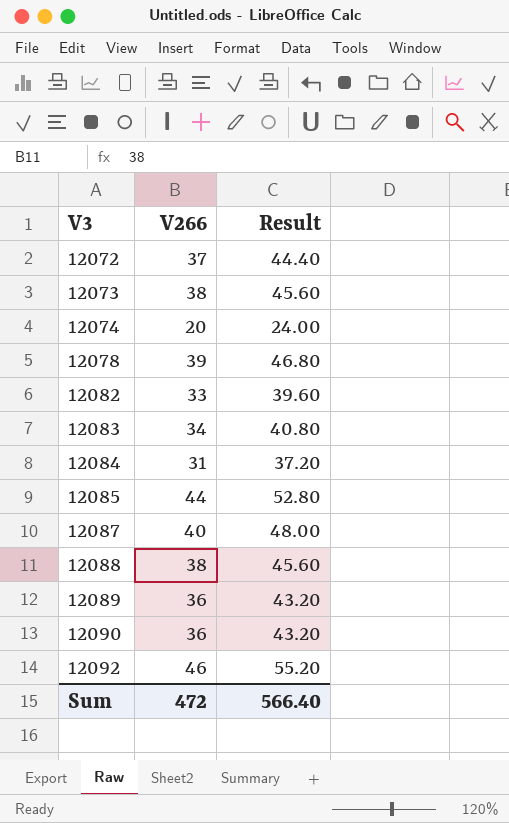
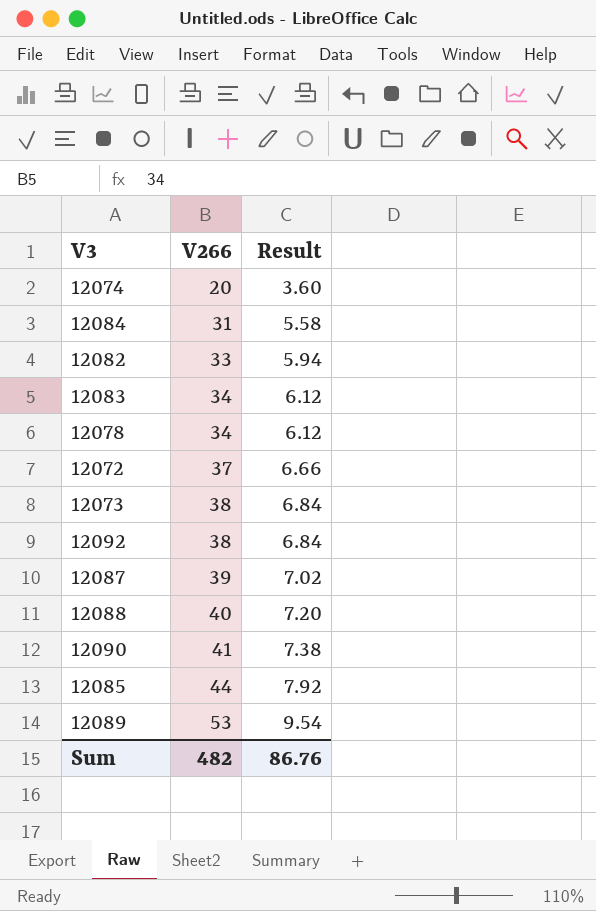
row order: V3 ascending -> V266 ascending
column Result | formula: [V266] * 1.2 -> [V266] * 0.18
12078 | V266: 39 -> 34
12092 | V266: 46 -> 38
12087 | V266: 40 -> 39
12088 | V266: 38 -> 40
12090 | V266: 36 -> 41
12089 | V266: 36 -> 53
Sum | V266: 472 -> 482
Sum | Result: 566.40 -> 86.76

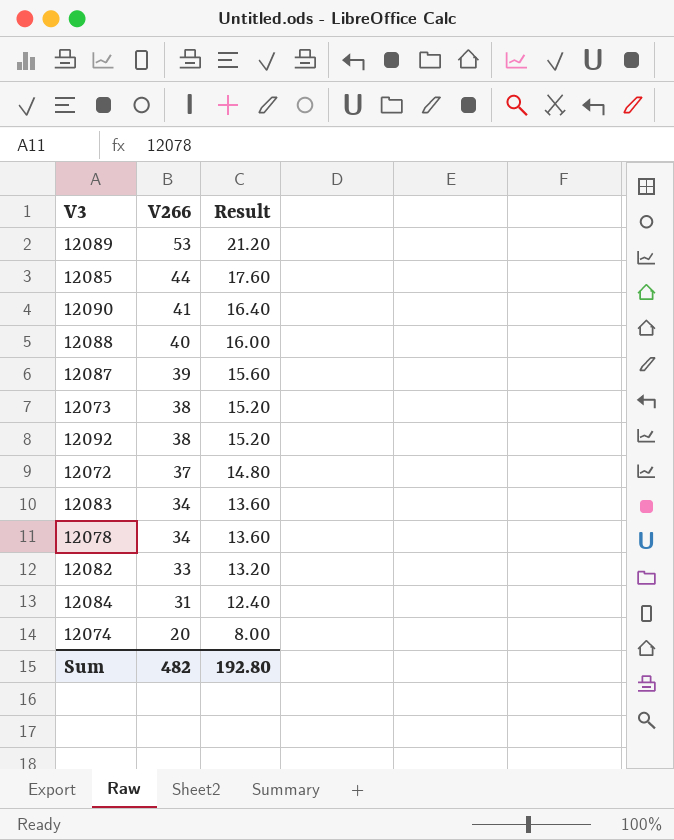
row order: V266 ascending -> V266 descending
column Result | formula: [V266] * 0.18 -> [V266] * 0.4
Sum | Result: 86.76 -> 192.80

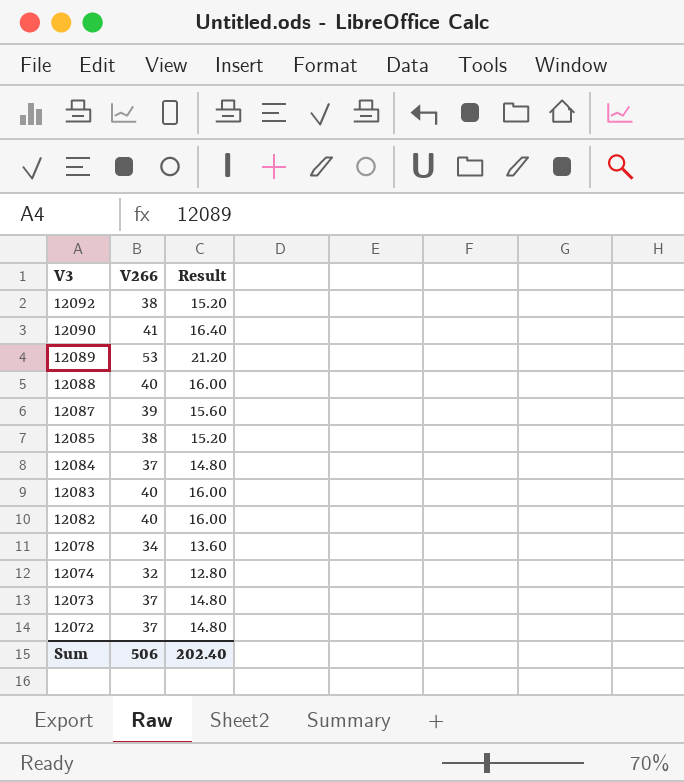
row order: V266 descending -> V3 descending
12085 | V266: 44 -> 38
12085 | Result: 17.60 -> 15.20
12084 | V266: 31 -> 37
12084 | Result: 12.40 -> 14.80
12083 | V266: 34 -> 40
12083 | Result: 13.60 -> 16.00
12082 | V266: 33 -> 40
12082 | Result: 13.20 -> 16.00
12074 | V266: 20 -> 32
12074 | Result: 8.00 -> 12.80
12073 | V266: 38 -> 37
12073 | Result: 15.20 -> 14.80
Sum | V266: 482 -> 506
Sum | Result: 192.80 -> 202.40

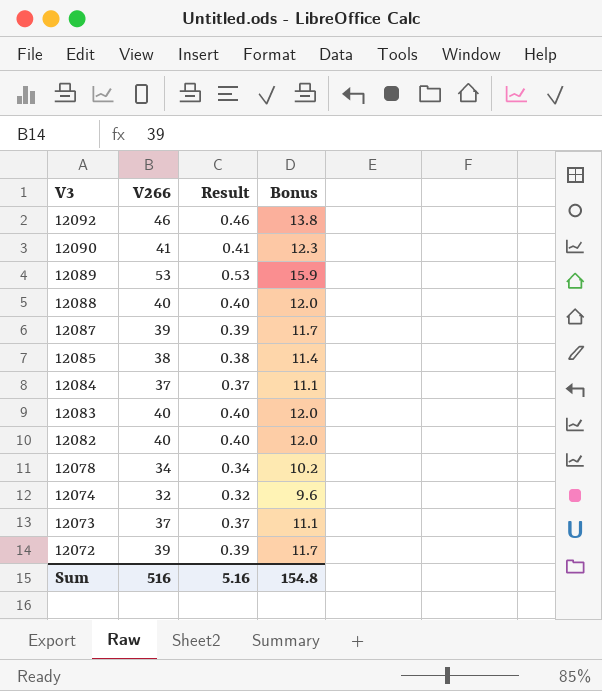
column Result | formula: [V266] * 0.4 -> [V266] * 0.01
column Bonus | formula: none -> [V266] * 0.3
12092 | V266: 38 -> 46
12072 | V266: 37 -> 39
Sum | V266: 506 -> 516
Sum | Result: 202.40 -> 5.16

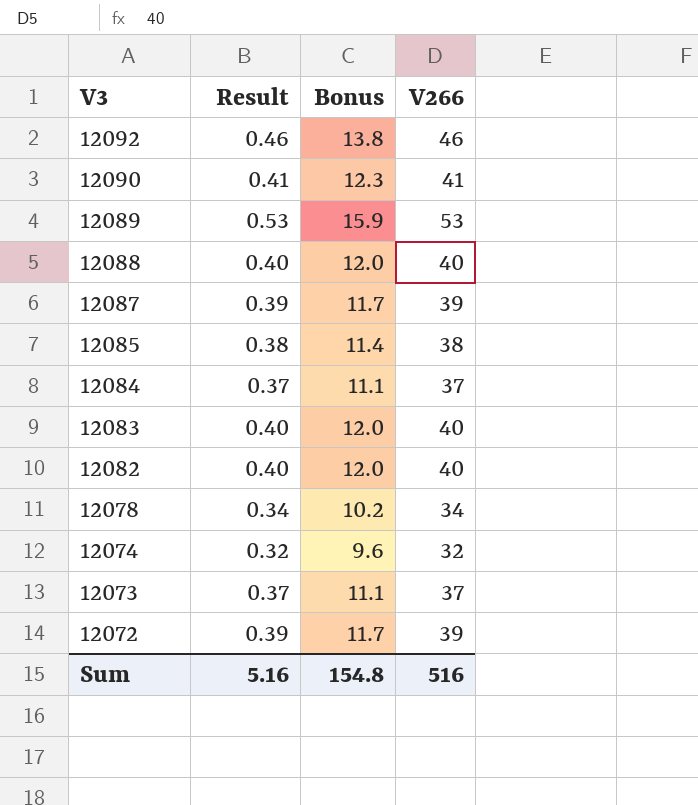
column V266 | position: 2 -> 4

